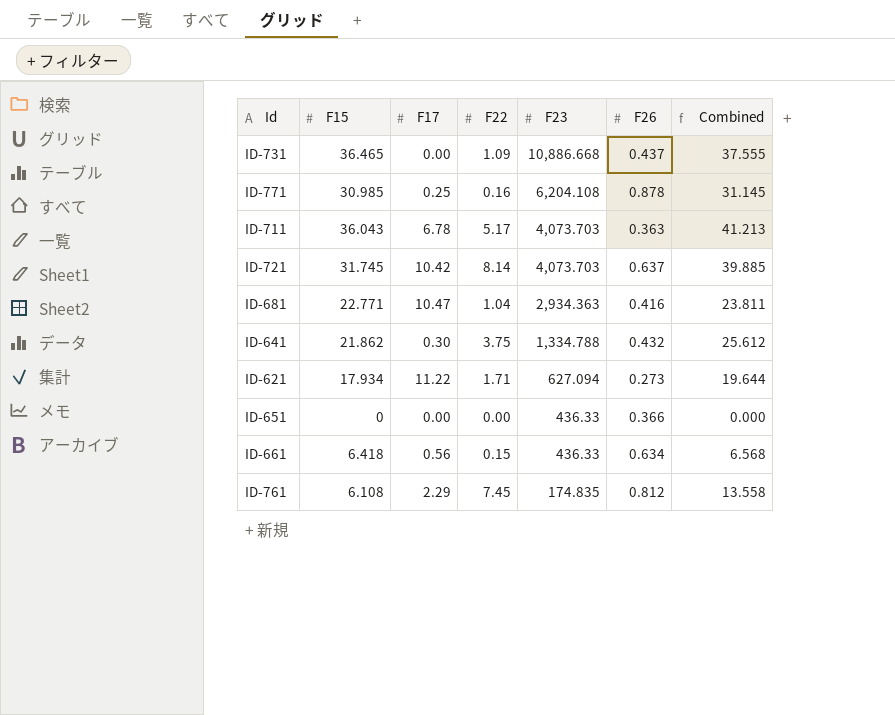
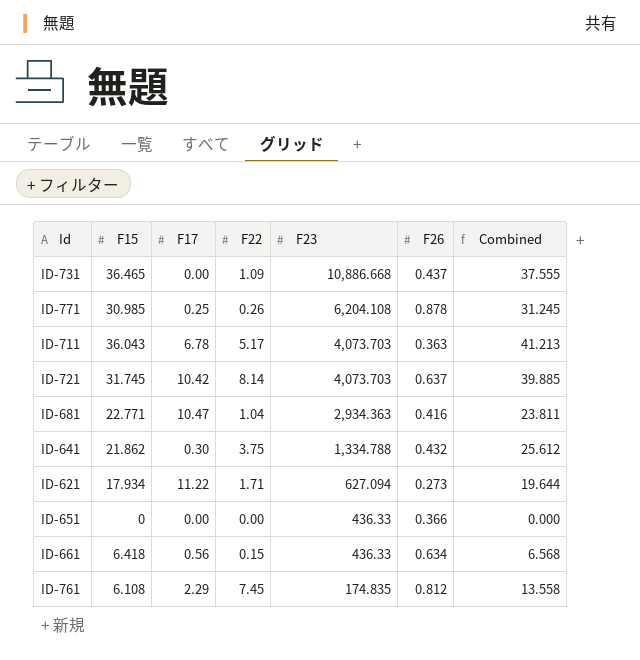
ID-771 | F22: 0.16 -> 0.26
ID-771 | Combined: 31.145 -> 31.245

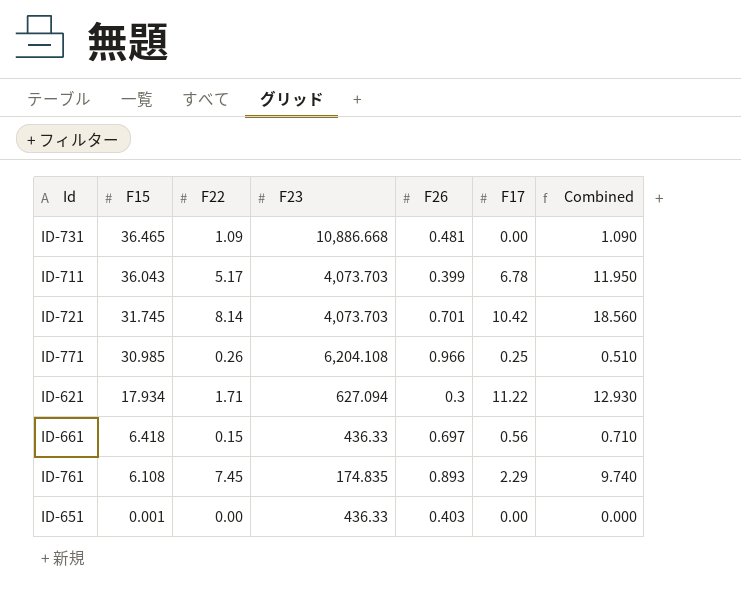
row order: F23 descending -> F15 descending
column F17 | position: 3 -> 6
column Combined | formula: [F15] + [F22] -> [F22] + [F17]
row ID-681: 22.771 | 10.47 | 1.04 | 2,934.363 | 0.416 | 23.811 -> none
row ID-641: 21.862 | 0.30 | 3.75 | 1,334.788 | 0.432 | 25.612 -> none
ID-731 | F26: 0.437 -> 0.481
ID-711 | F26: 0.363 -> 0.399
ID-721 | F26: 0.637 -> 0.701
ID-771 | F26: 0.878 -> 0.966
ID-621 | F26: 0.273 -> 0.3
ID-661 | F26: 0.634 -> 0.697
ID-761 | F26: 0.812 -> 0.893
ID-651 | F15: 0 -> 0.001
ID-651 | F26: 0.366 -> 0.403

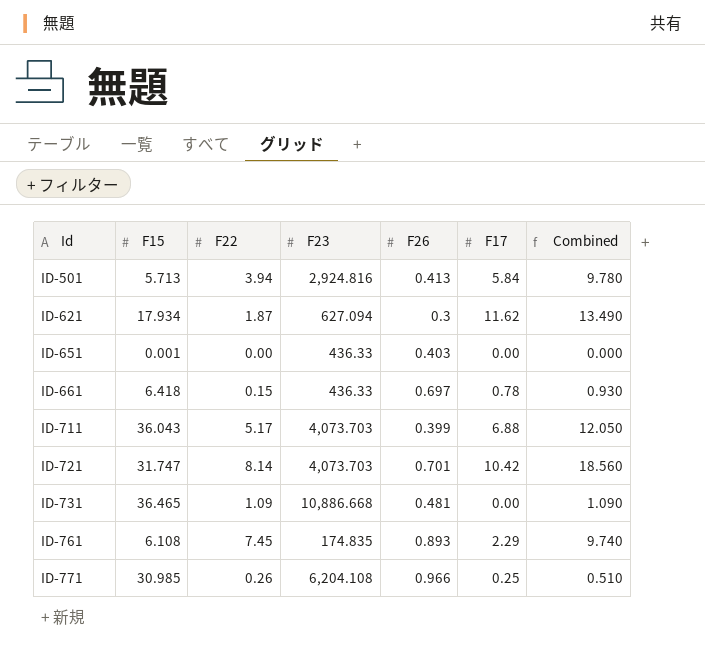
row order: F15 descending -> Id ascending
row ID-501: none -> 5.713 | 3.94 | 2,924.816 | 0.413 | 5.84 | 9.780
ID-621 | F22: 1.71 -> 1.87
ID-621 | F17: 11.22 -> 11.62
ID-621 | Combined: 12.930 -> 13.490
ID-661 | F17: 0.56 -> 0.78
ID-661 | Combined: 0.710 -> 0.930
ID-711 | F17: 6.78 -> 6.88
ID-711 | Combined: 11.950 -> 12.050
ID-721 | F15: 31.745 -> 31.747

